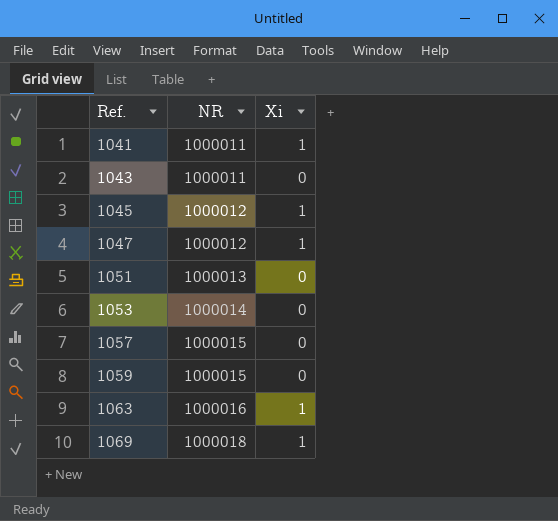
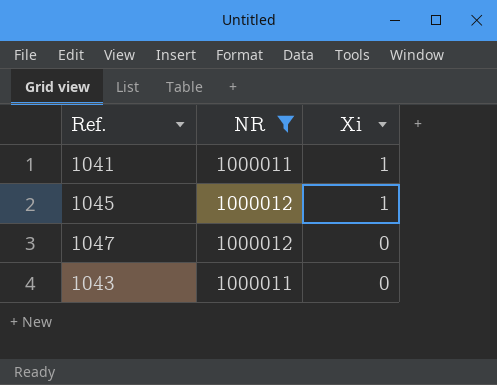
filter: none -> NR <= 1000012
row order: Ref. ascending -> Xi descending
1047 | Xi: 1 -> 0

